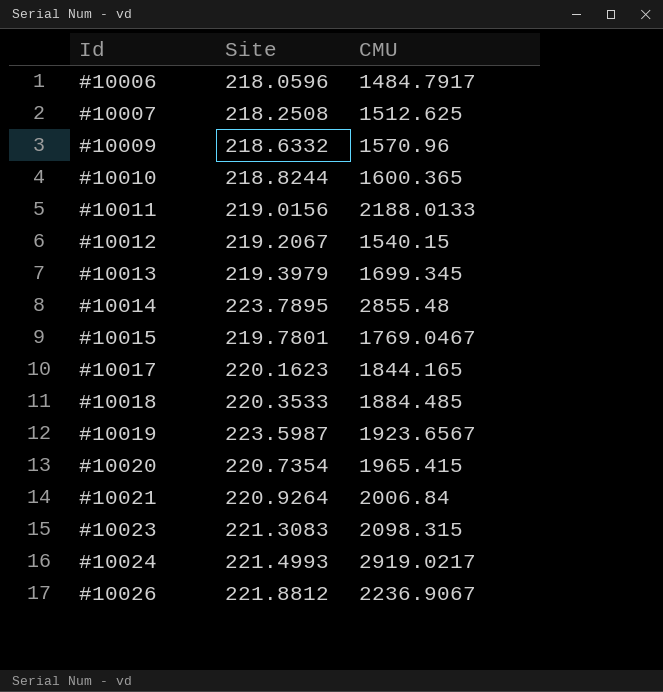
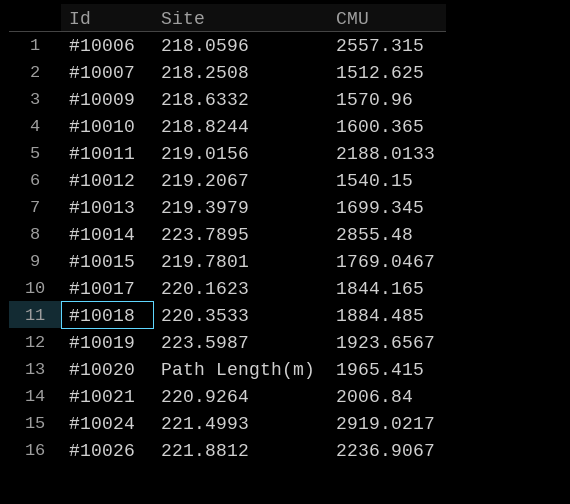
row #10023: 221.3083 | 2098.315 -> none
#10006 | CMU: 1484.7917 -> 2557.315
#10020 | Site: 220.7354 -> Path Length(m)

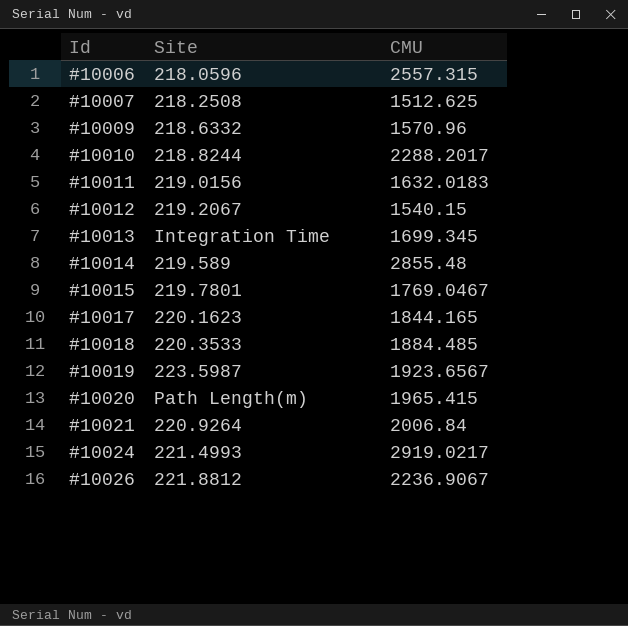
#10010 | CMU: 1600.365 -> 2288.2017
#10011 | CMU: 2188.0133 -> 1632.0183
#10013 | Site: 219.3979 -> Integration Time
#10014 | Site: 223.7895 -> 219.589

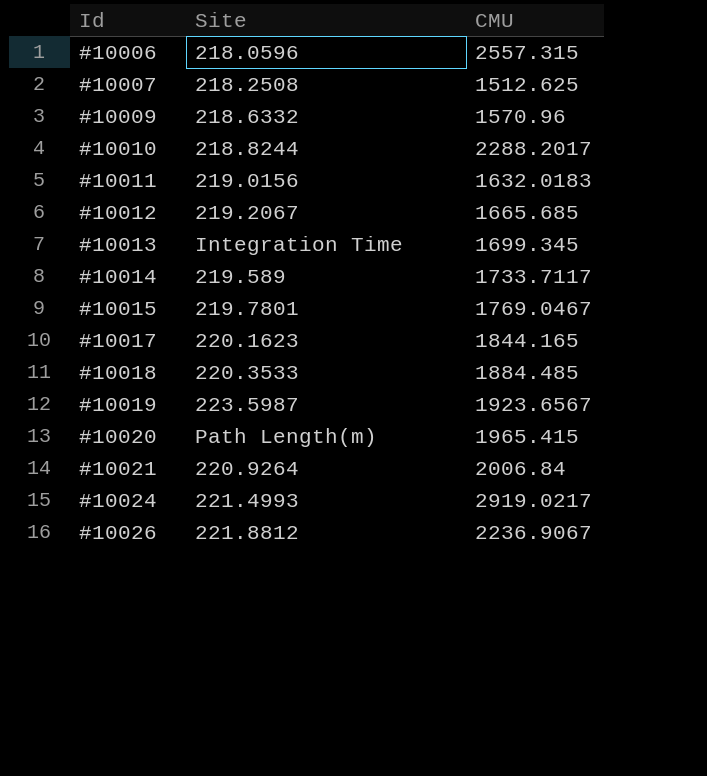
#10012 | CMU: 1540.15 -> 1665.685
#10014 | CMU: 2855.48 -> 1733.7117

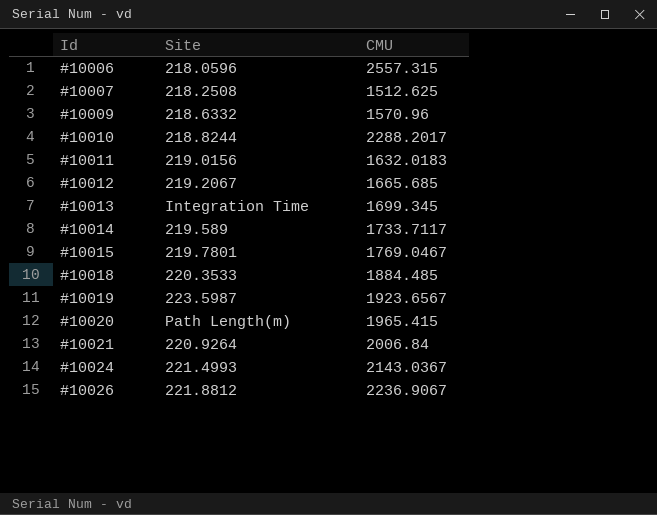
row #10017: 220.1623 | 1844.165 -> none
#10024 | CMU: 2919.0217 -> 2143.0367

